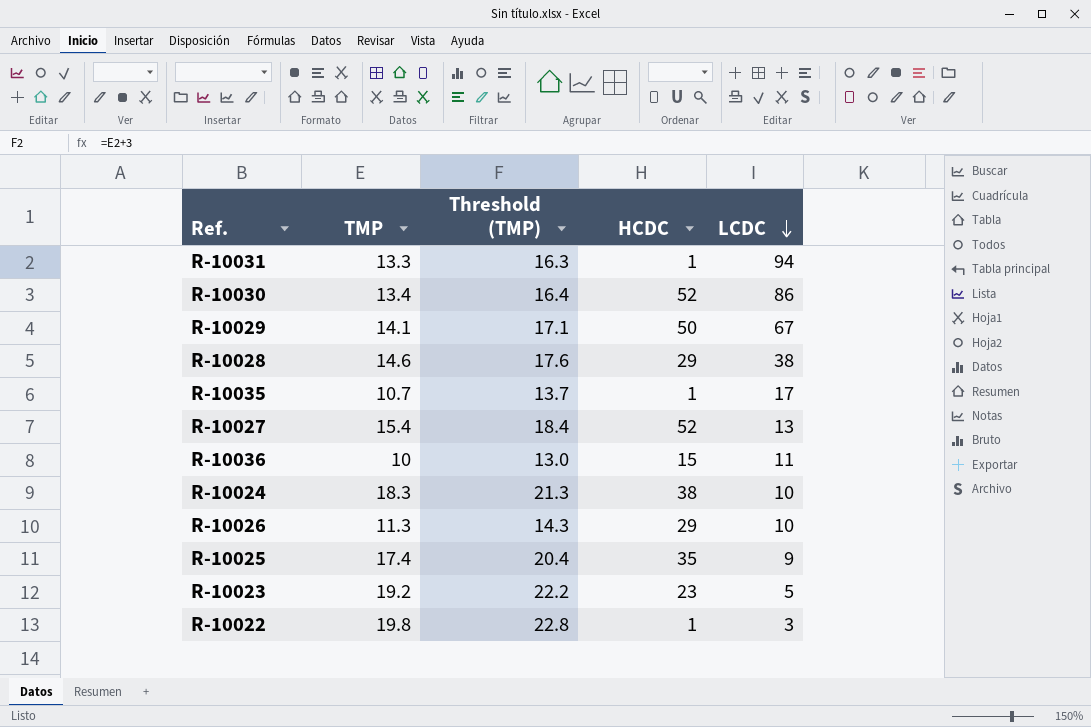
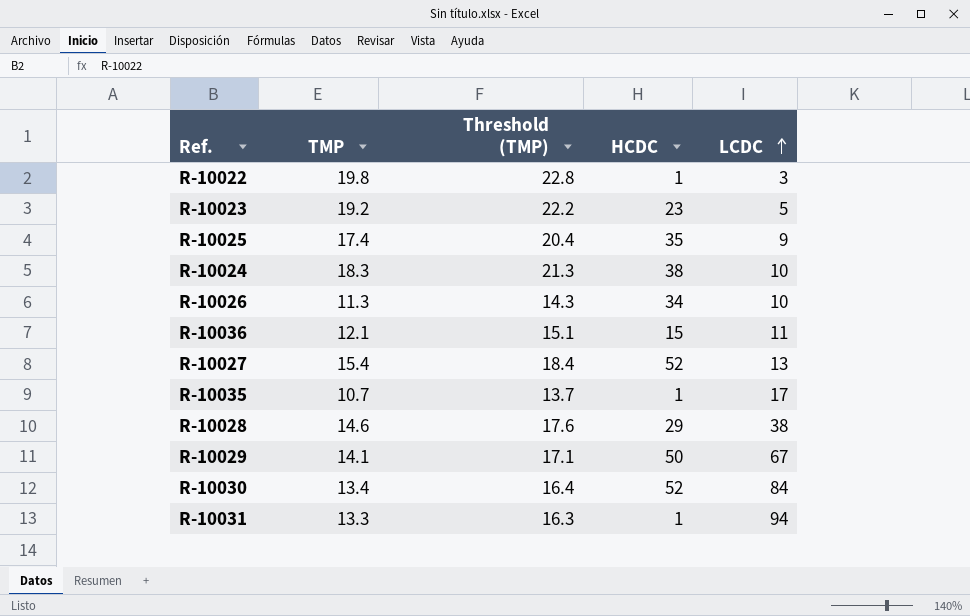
row order: LCDC descending -> LCDC ascending
R-10026 | HCDC: 29 -> 34
R-10036 | TMP: 10 -> 12.1
R-10036 | Threshold (TMP): 13.0 -> 15.1
R-10030 | LCDC: 86 -> 84

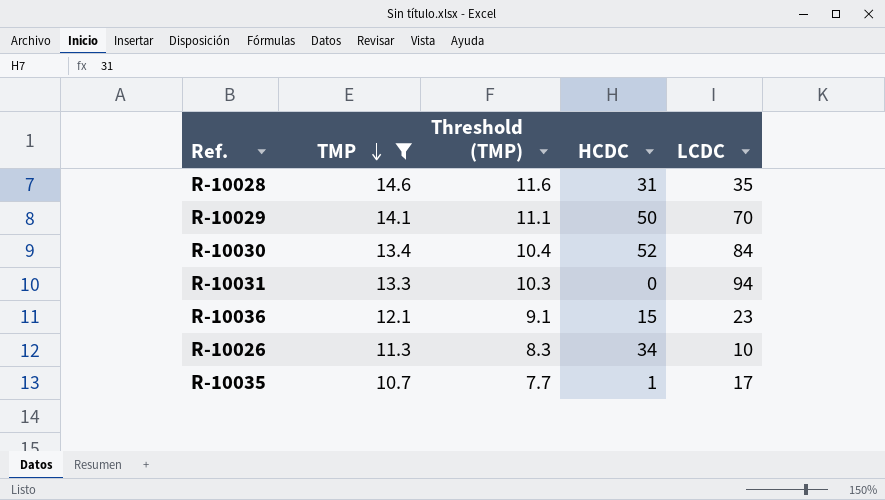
filter: none -> TMP <= 14.6
row order: LCDC ascending -> TMP descending
column Threshold (TMP) | formula: [TMP] + 3 -> [TMP] - 3
R-10028 | HCDC: 29 -> 31
R-10028 | LCDC: 38 -> 35
R-10029 | LCDC: 67 -> 70
R-10031 | HCDC: 1 -> 0
R-10036 | LCDC: 11 -> 23

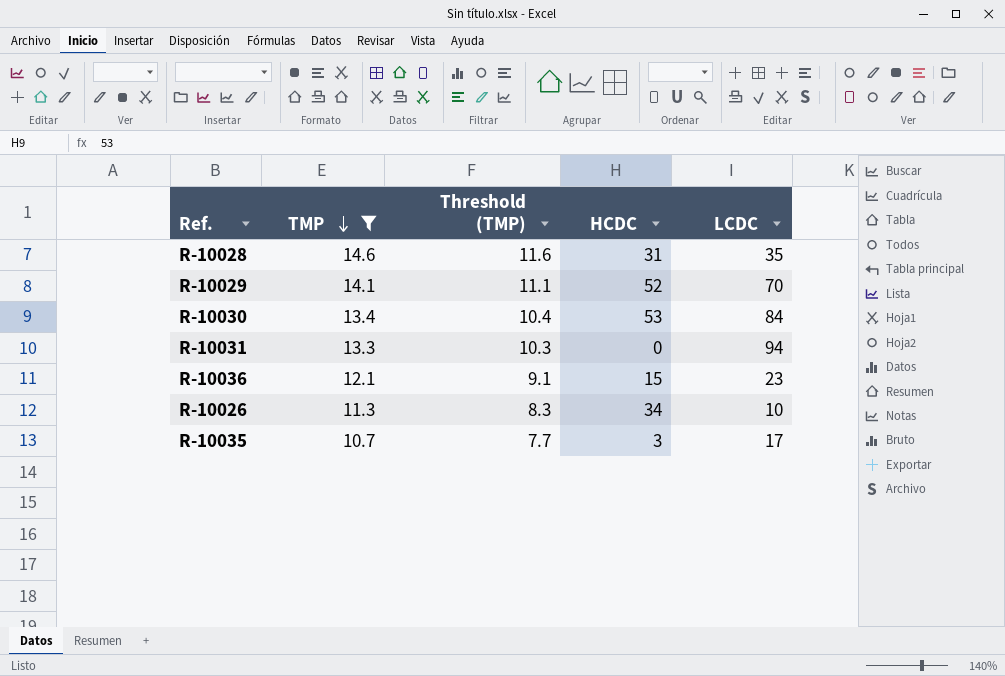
R-10029 | HCDC: 50 -> 52
R-10030 | HCDC: 52 -> 53
R-10035 | HCDC: 1 -> 3

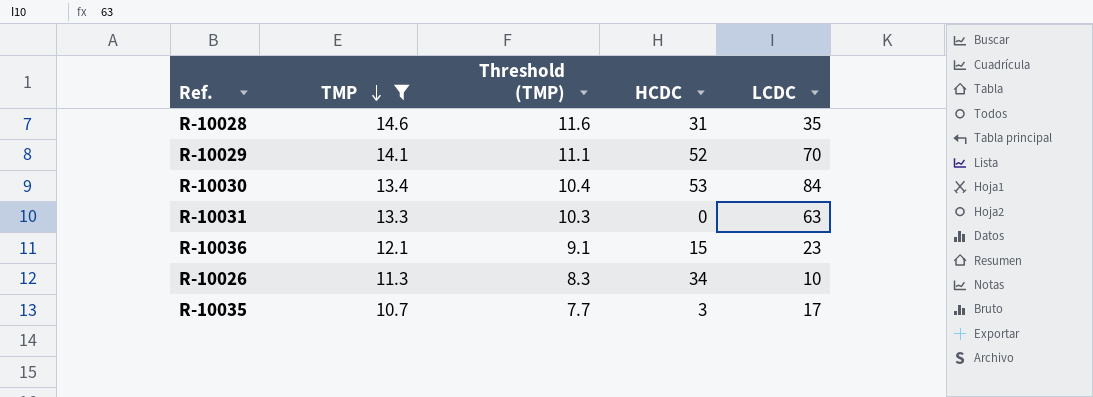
R-10031 | LCDC: 94 -> 63

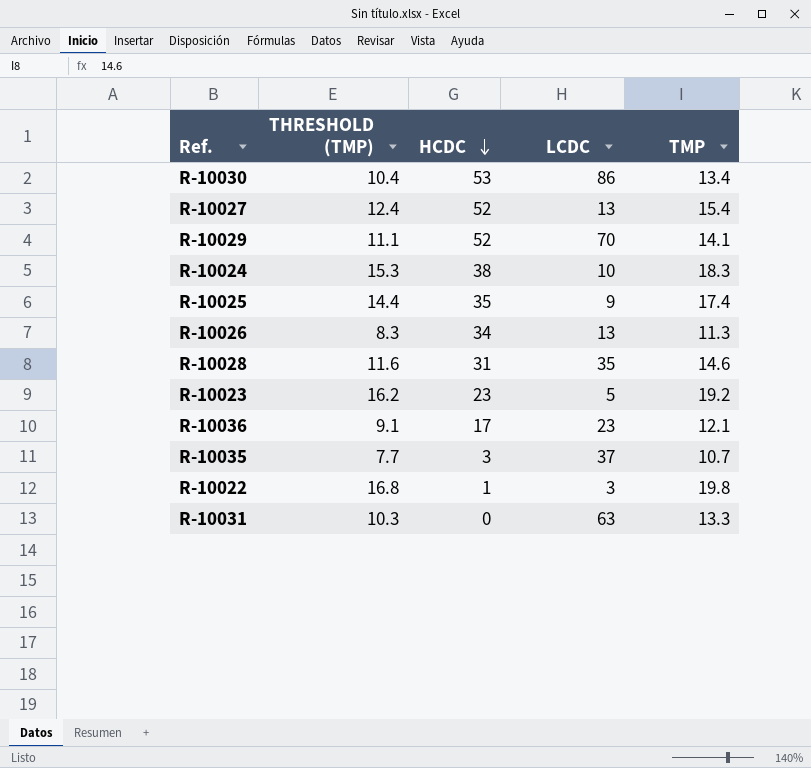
filter: TMP <= 14.6 -> none
row order: TMP descending -> HCDC descending
column name: Threshold (TMP) -> THRESHOLD (TMP)
column TMP | position: 2 -> 5
R-10030 | LCDC: 84 -> 86
R-10026 | LCDC: 10 -> 13
R-10036 | HCDC: 15 -> 17
R-10035 | LCDC: 17 -> 37

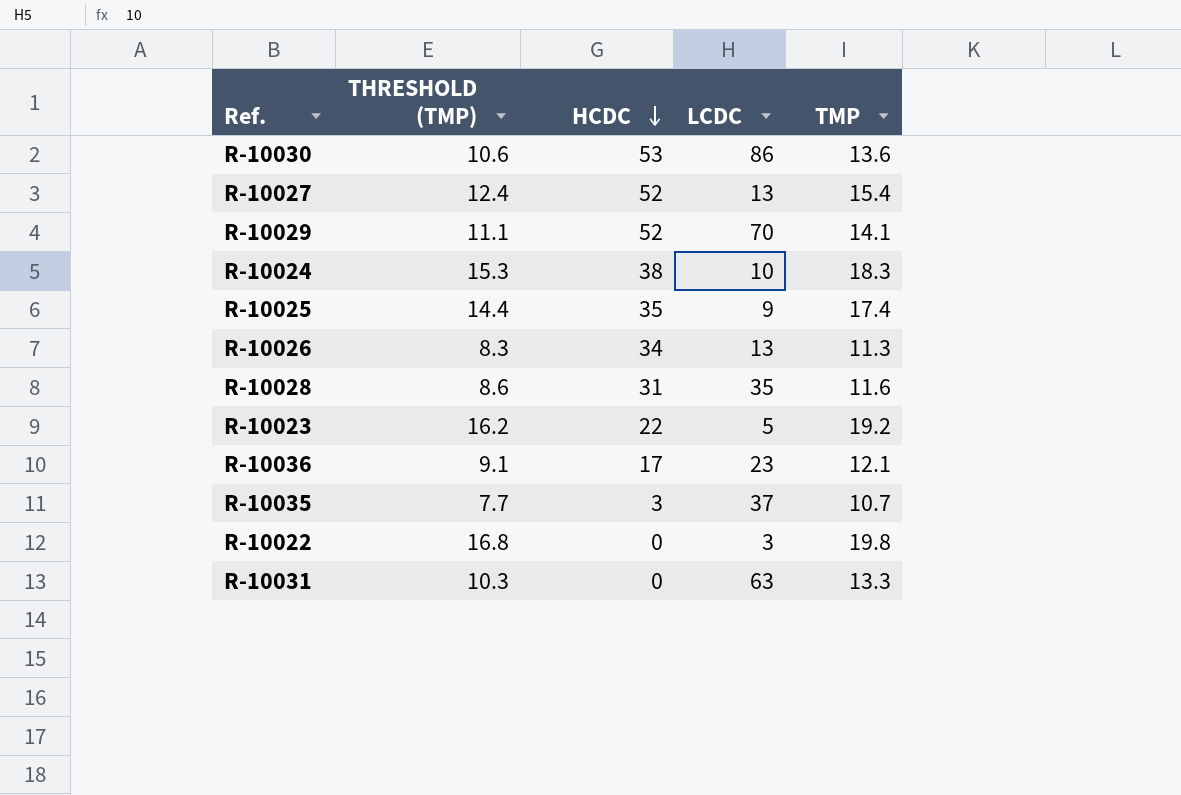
R-10030 | THRESHOLD (TMP): 10.4 -> 10.6
R-10030 | TMP: 13.4 -> 13.6
R-10028 | THRESHOLD (TMP): 11.6 -> 8.6
R-10028 | TMP: 14.6 -> 11.6
R-10023 | HCDC: 23 -> 22
R-10022 | HCDC: 1 -> 0

